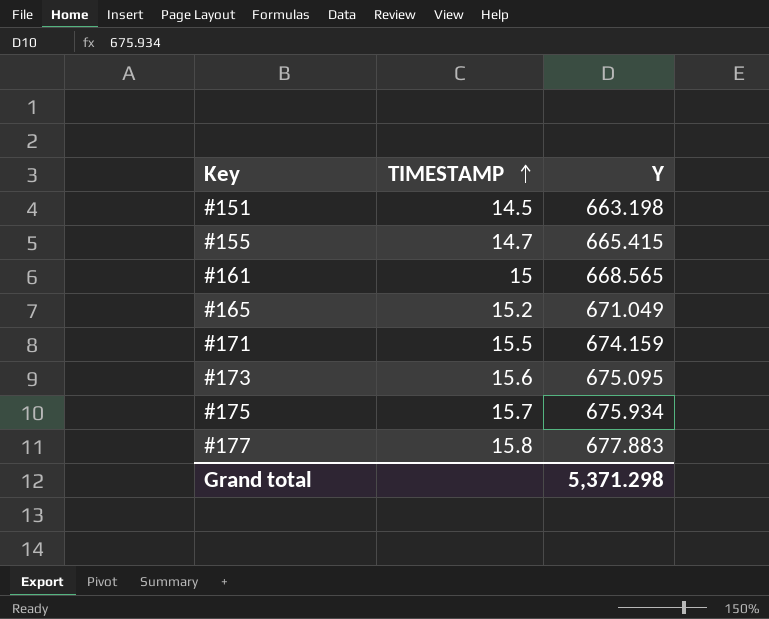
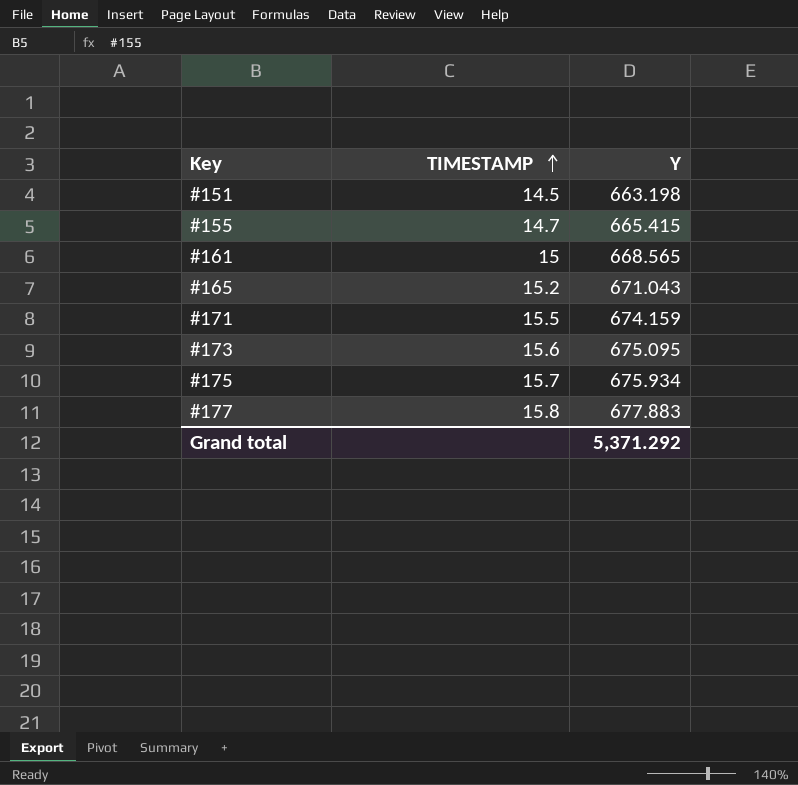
#165 | Y: 671.049 -> 671.043
Grand total | Y: 5,371.298 -> 5,371.292

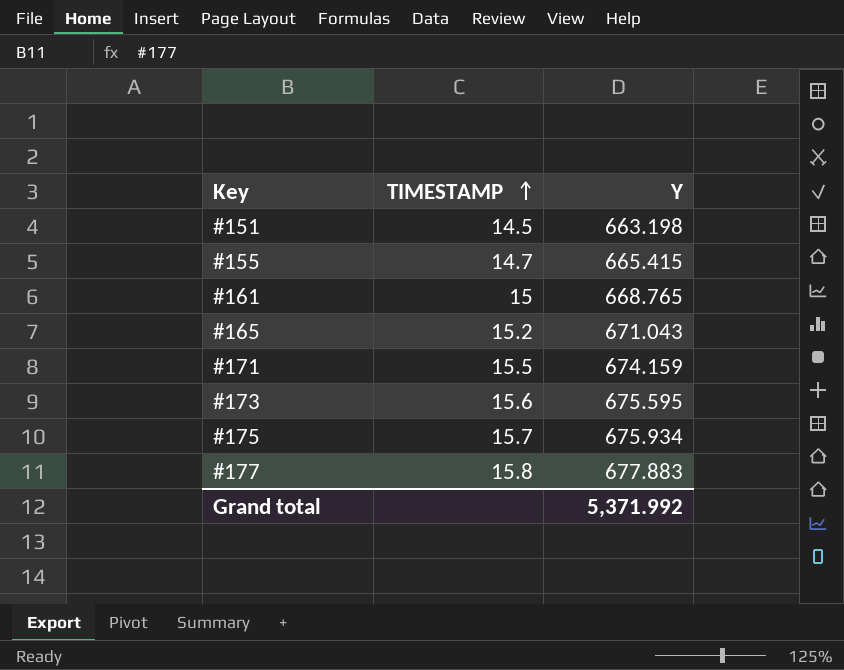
#161 | Y: 668.565 -> 668.765
#173 | Y: 675.095 -> 675.595
Grand total | Y: 5,371.292 -> 5,371.992

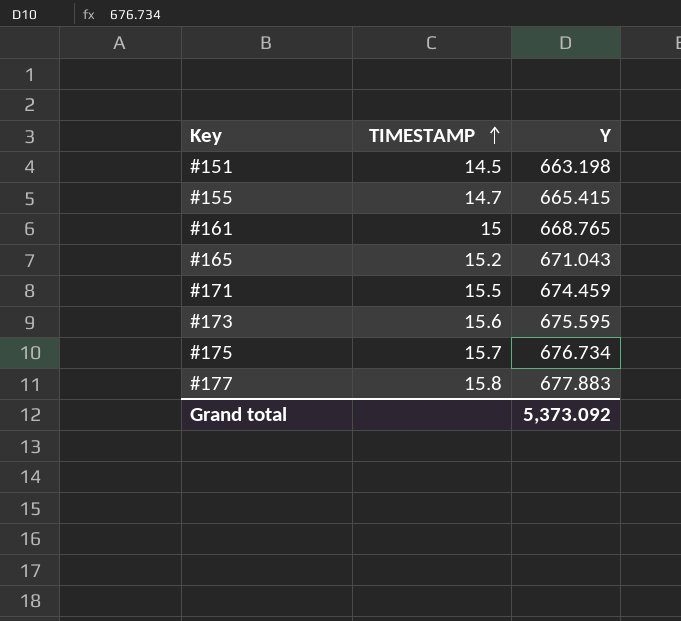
#171 | Y: 674.159 -> 674.459
#175 | Y: 675.934 -> 676.734
Grand total | Y: 5,371.992 -> 5,373.092

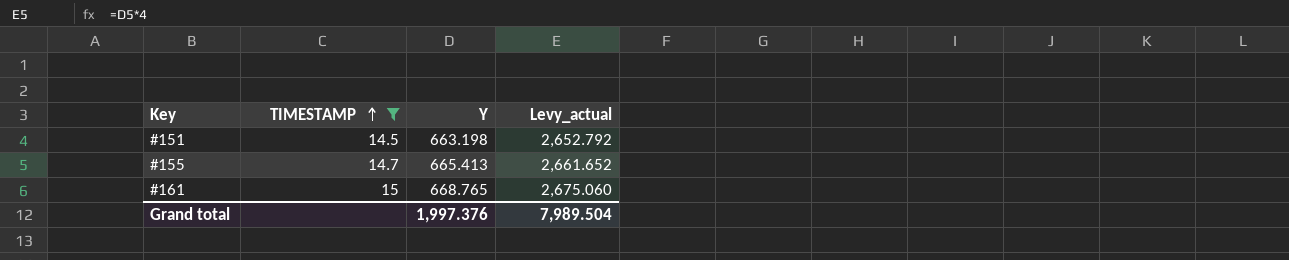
filter: none -> TIMESTAMP <= 15
column Levy_actual | formula: none -> [Y] * 4
#155 | Y: 665.415 -> 665.413
Grand total | Y: 5,373.092 -> 1,997.376

